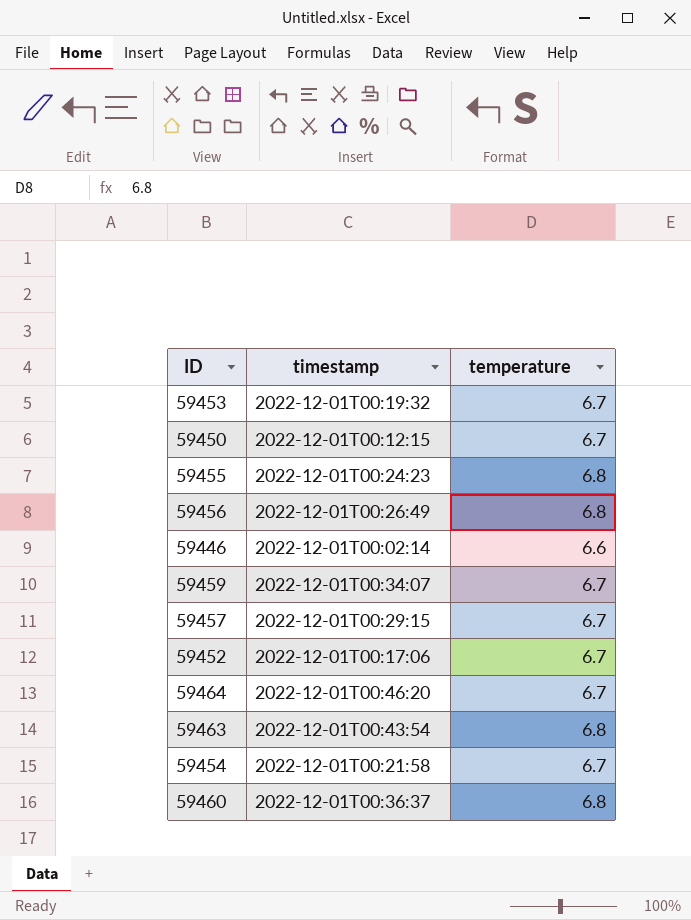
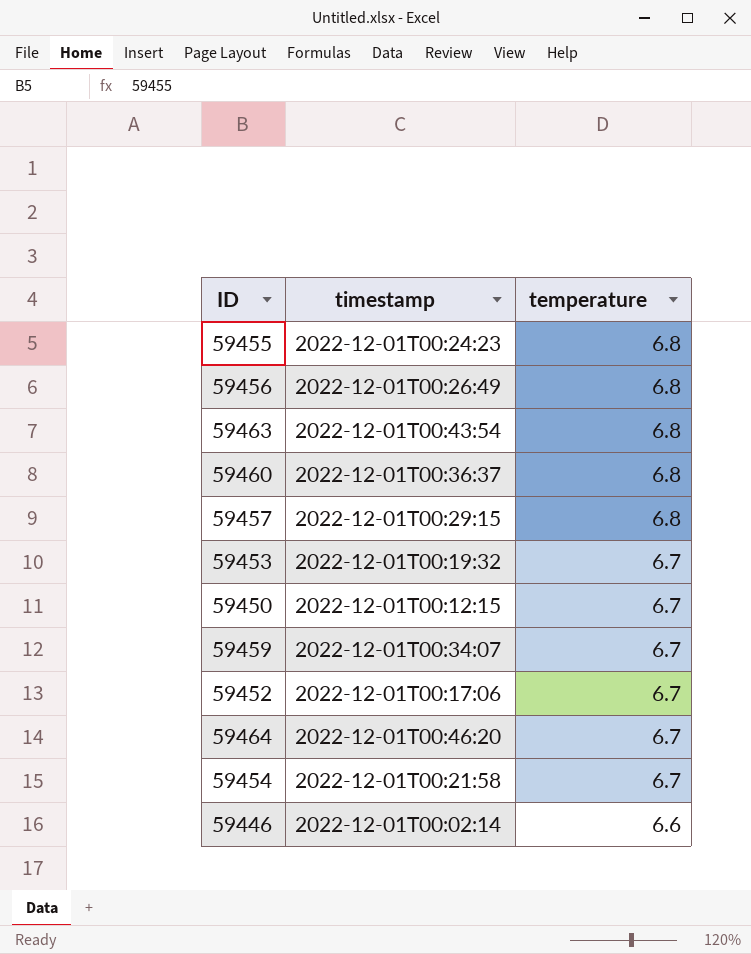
row order: none -> temperature descending
59457 | temperature: 6.7 -> 6.8

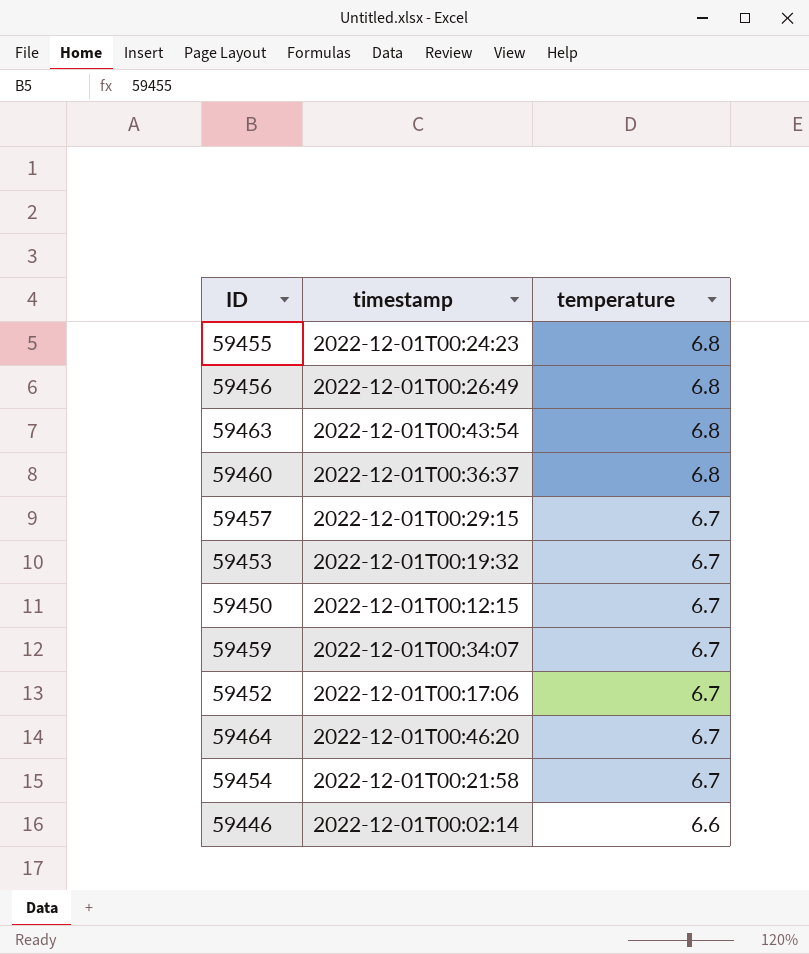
59457 | temperature: 6.8 -> 6.7

